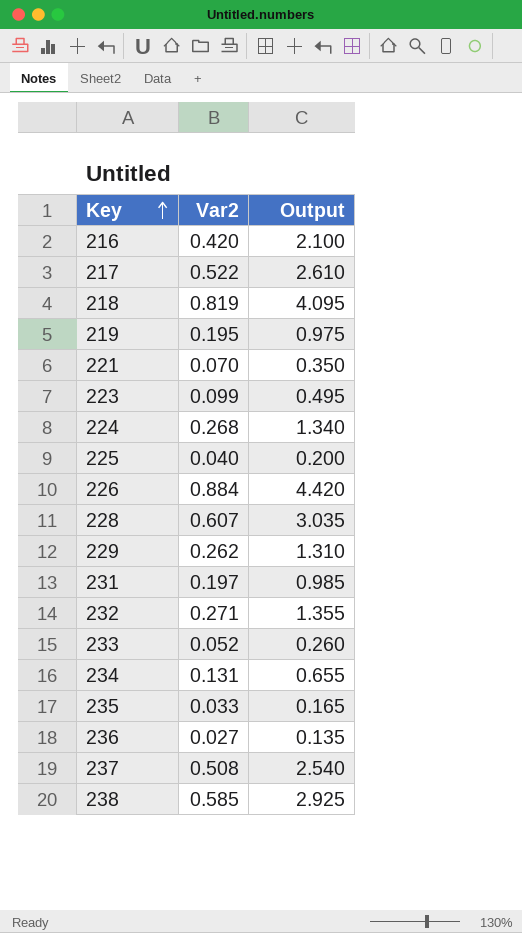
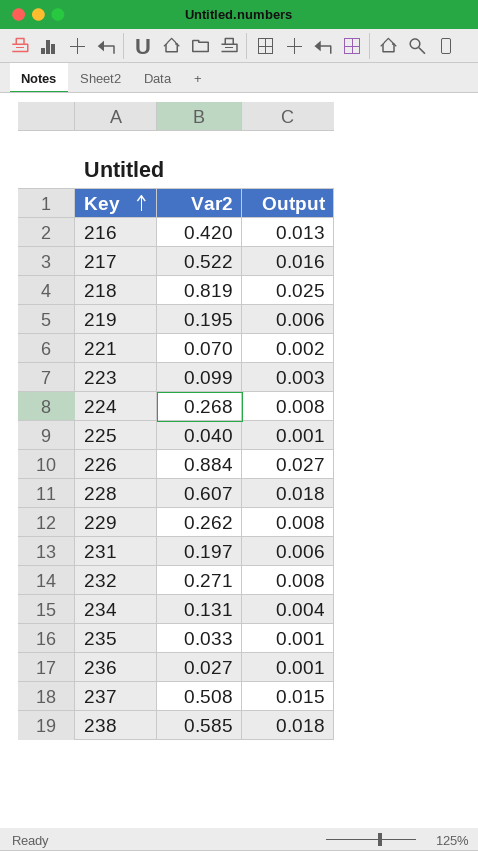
column Output | formula: [Var2] * 5 -> [Var2] * 0.03
row 233: 0.052 | 0.260 -> none

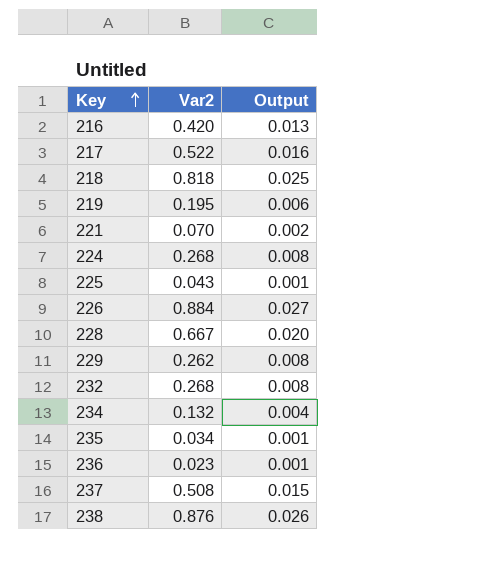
row 223: 0.099 | 0.003 -> none
row 231: 0.197 | 0.006 -> none
218 | Var2: 0.819 -> 0.818
225 | Var2: 0.040 -> 0.043
228 | Var2: 0.607 -> 0.667
228 | Output: 0.018 -> 0.020
232 | Var2: 0.271 -> 0.268
234 | Var2: 0.131 -> 0.132
235 | Var2: 0.033 -> 0.034
236 | Var2: 0.027 -> 0.023
238 | Var2: 0.585 -> 0.876
238 | Output: 0.018 -> 0.026

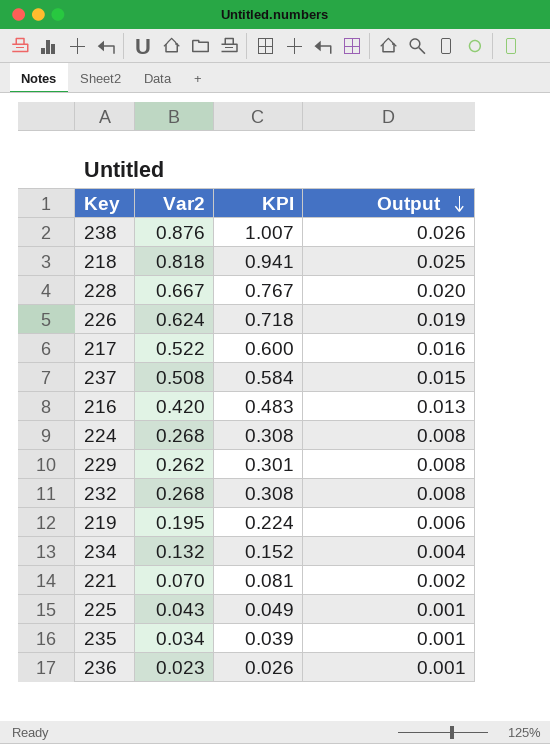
row order: Key ascending -> Output descending
column KPI | formula: none -> [Var2] * 1.15
226 | Var2: 0.884 -> 0.624
226 | Output: 0.027 -> 0.019

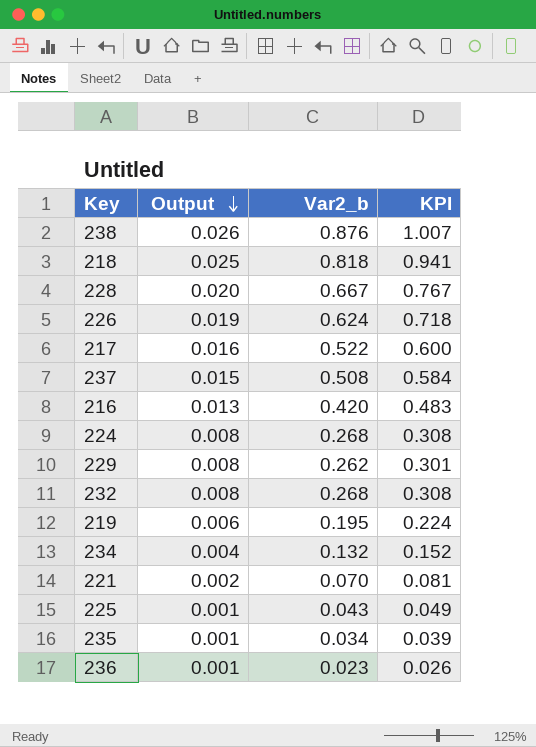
column Output | position: 4 -> 2
column name: Var2 -> Var2_b

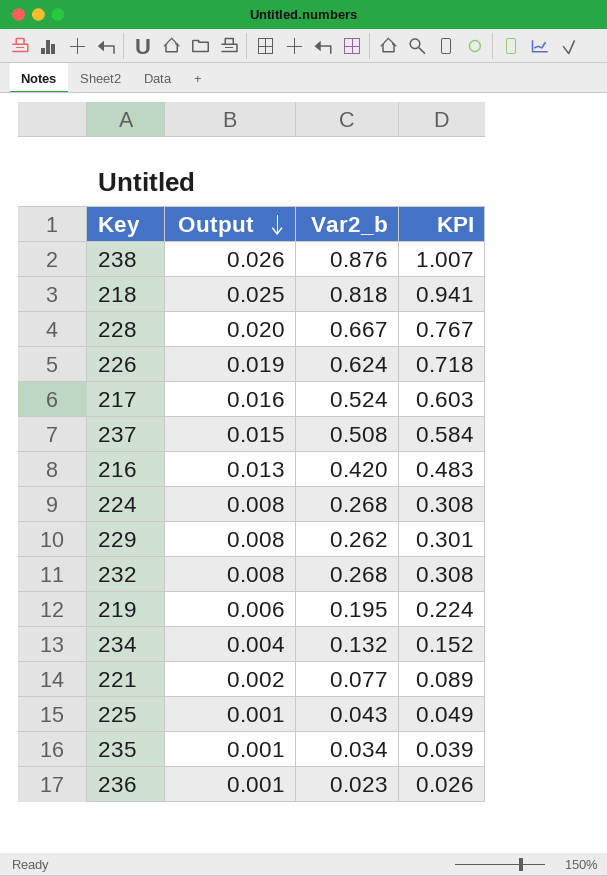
217 | Var2_b: 0.522 -> 0.524
217 | KPI: 0.600 -> 0.603
221 | Var2_b: 0.070 -> 0.077
221 | KPI: 0.081 -> 0.089

